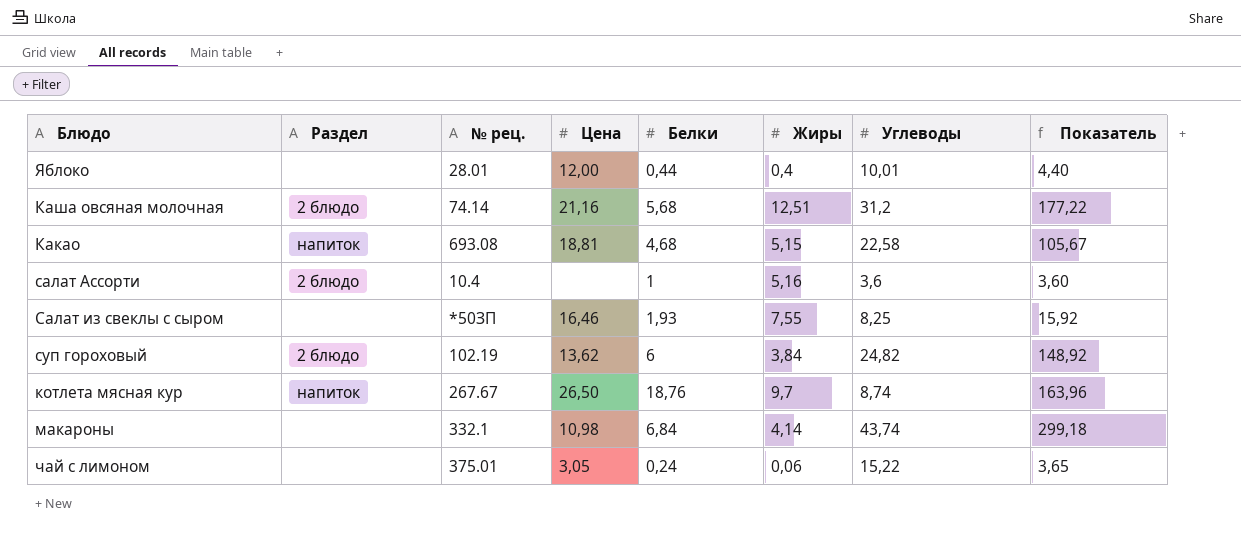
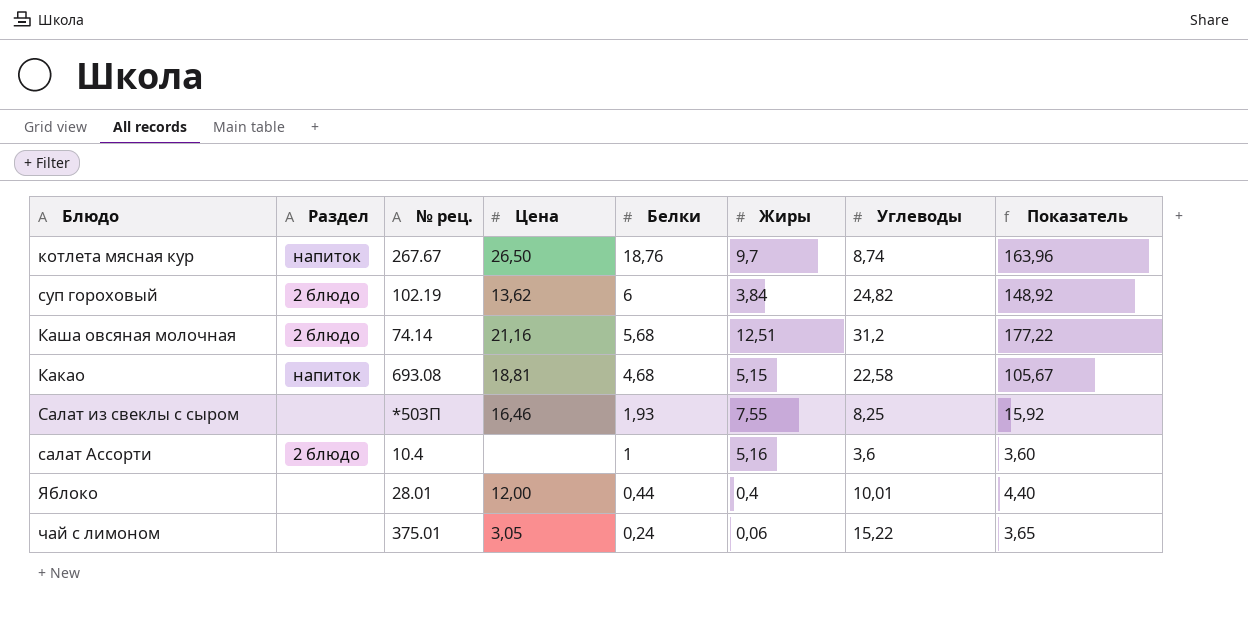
row order: none -> Белки descending
row макароны: none | 332.1 | 10,98 | 6,84 | 4,14 | 43,74 | 299,18 -> none

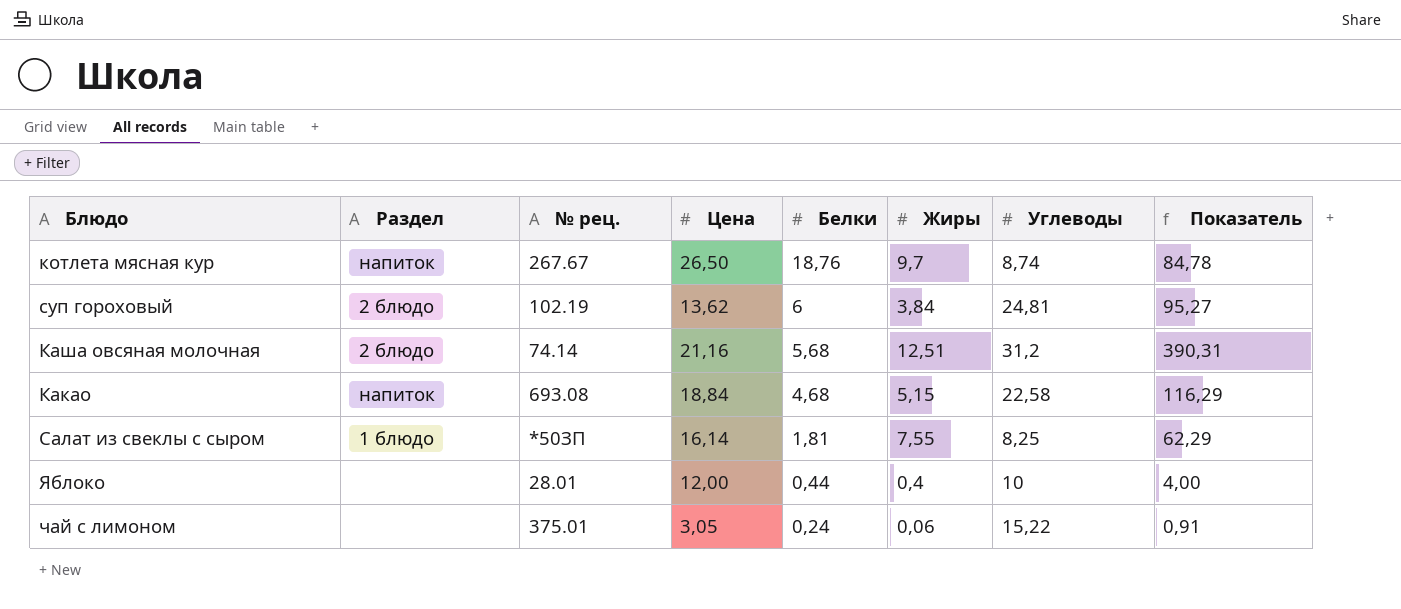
column Показатель | formula: [Белки] * [Углеводы] -> [Жиры] * [Углеводы]
row салат Ассорти: 2 блюдо | 10.4 | none | 1 | 5,16 | 3,6 | 3,60 -> none
суп гороховый | Углеводы: 24,82 -> 24,81
Какао | Цена: 18,81 -> 18,84
Салат из свеклы с сыром | Раздел: none -> 1 блюдо
Салат из свеклы с сыром | Цена: 16,46 -> 16,14
Салат из свеклы с сыром | Белки: 1,93 -> 1,81
Яблоко | Углеводы: 10,01 -> 10

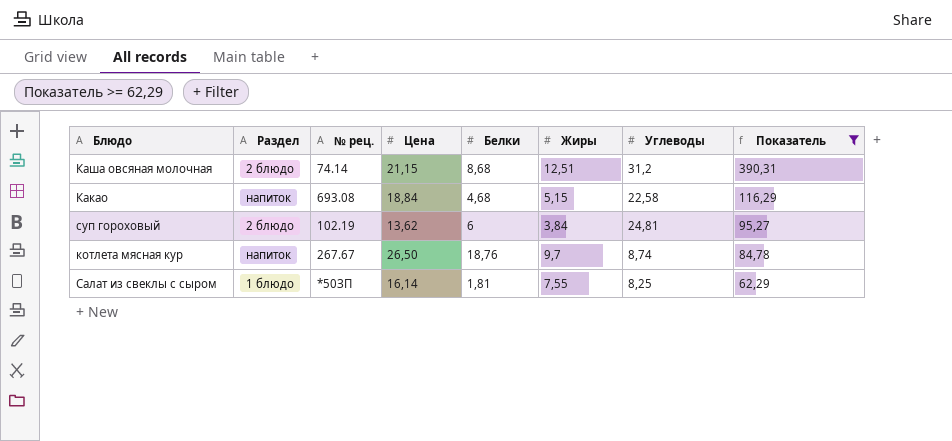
filter: none -> Показатель >= 62,29
row order: Белки descending -> Показатель descending
Каша овсяная молочная | Цена: 21,16 -> 21,15
Каша овсяная молочная | Белки: 5,68 -> 8,68

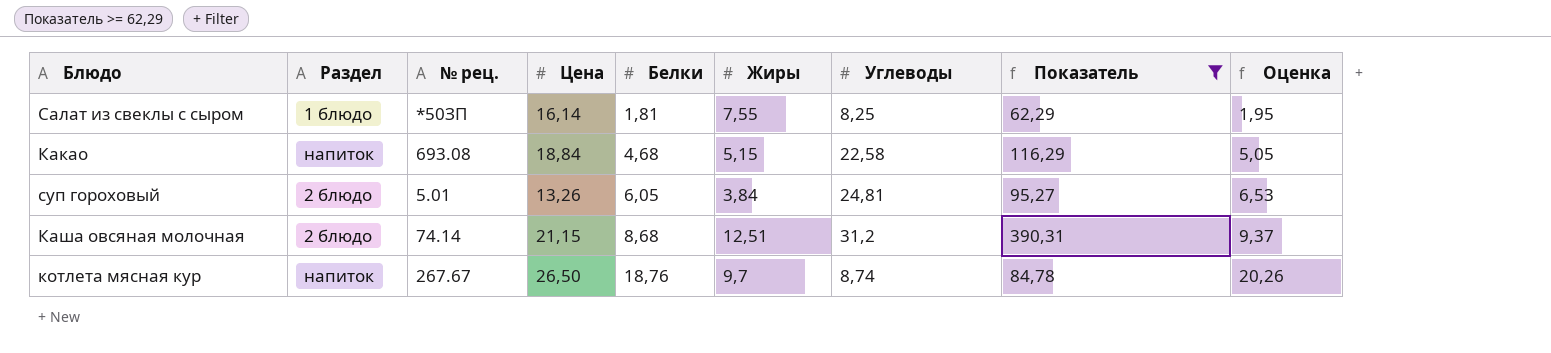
row order: Показатель descending -> Белки ascending
column Оценка | formula: none -> [Белки] * 1,08
суп гороховый | № рец.: 102.19 -> 5.01
суп гороховый | Цена: 13,62 -> 13,26
суп гороховый | Белки: 6 -> 6,05

